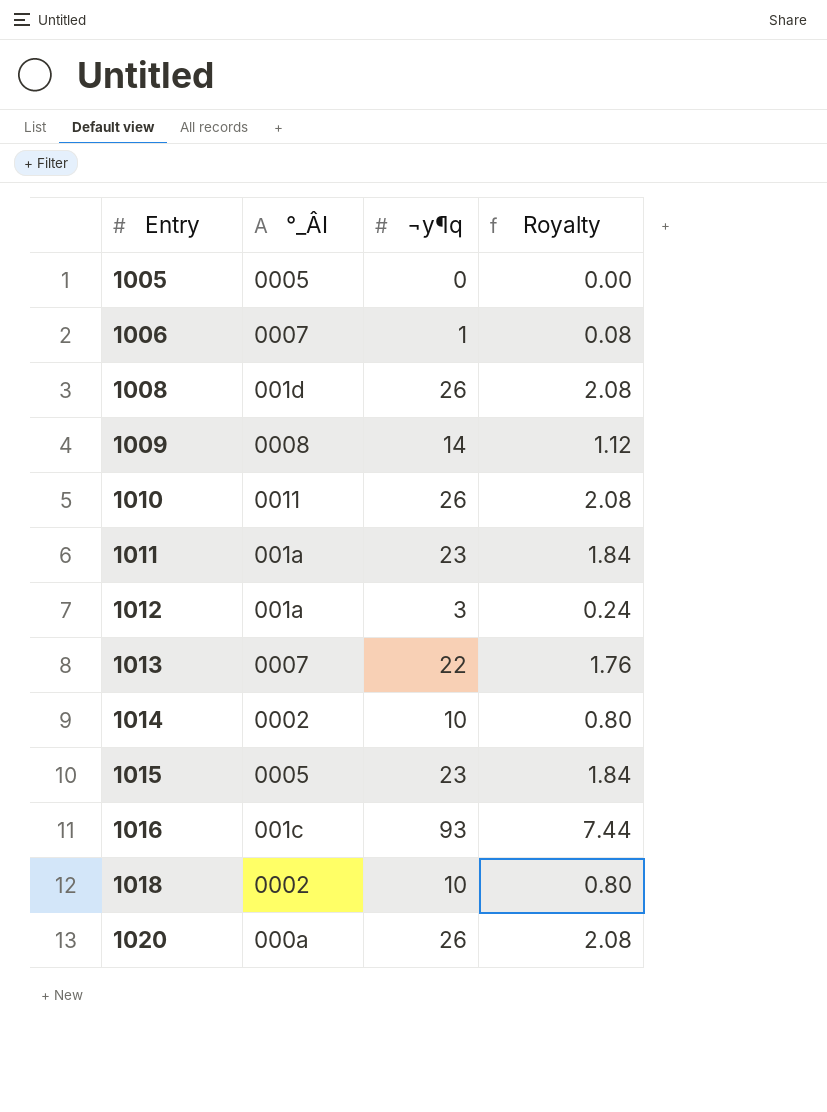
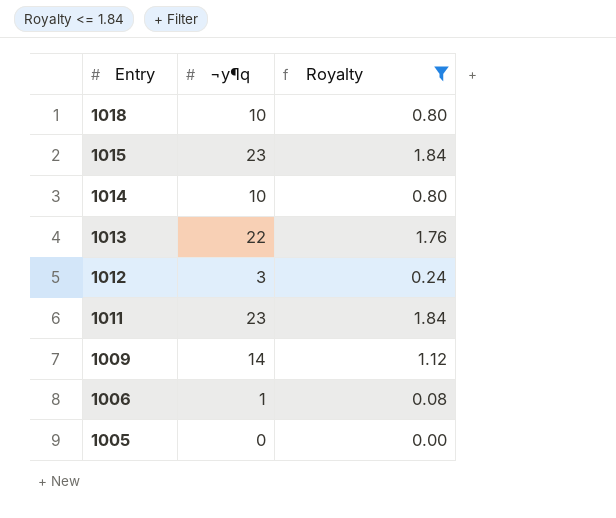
filter: none -> Royalty <= 1.84
row order: Entry ascending -> Entry descending
column °_ÂI | position: 2 -> none

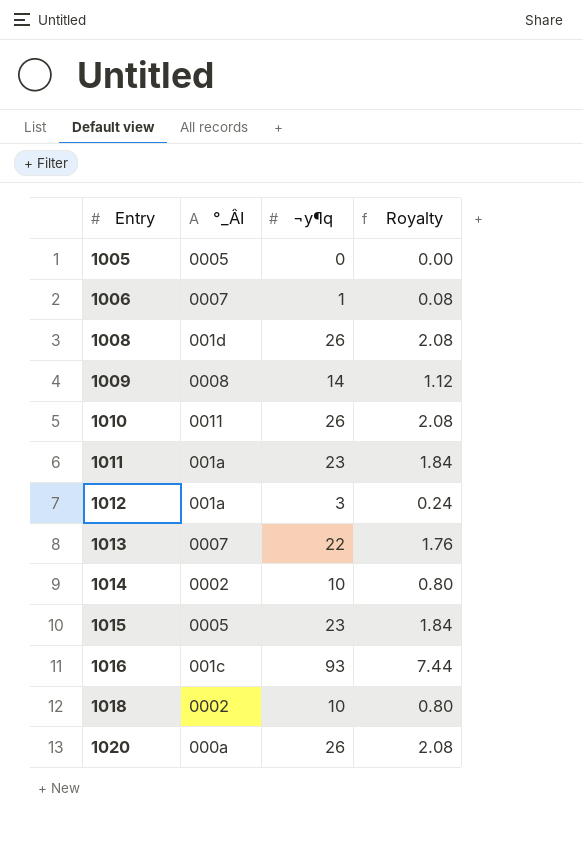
filter: Royalty <= 1.84 -> none
row order: Entry descending -> Entry ascending
column °_ÂI | position: none -> 2

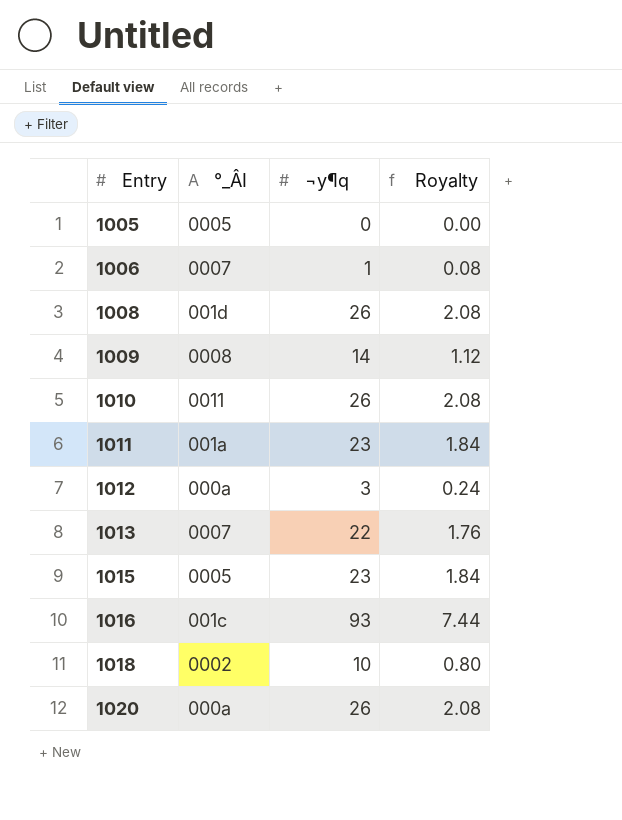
row 1014: 0002 | 10 | 0.80 -> none
1012 | °_ÂI: 001a -> 000a

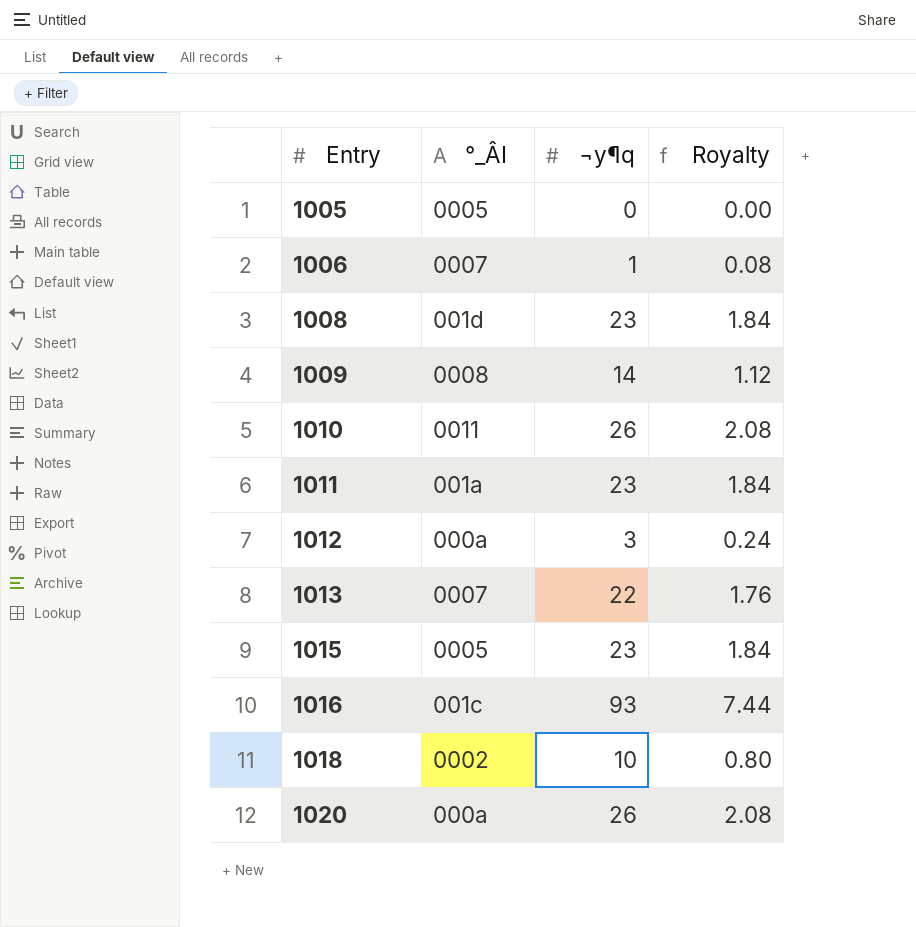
1008 | ¬y¶q: 26 -> 23
1008 | Royalty: 2.08 -> 1.84

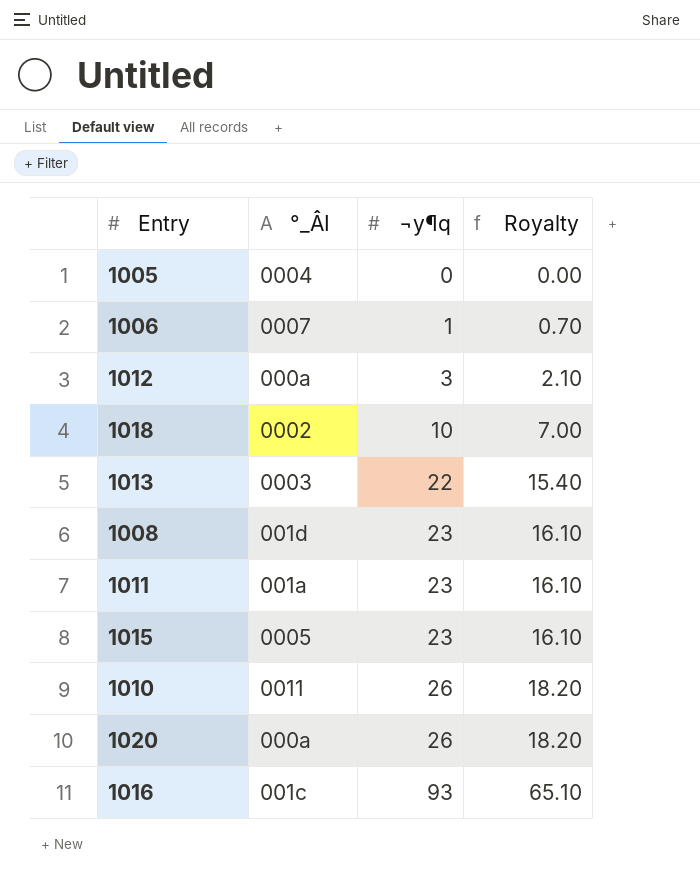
row order: Entry ascending -> ¬y¶q ascending
column Royalty | formula: [¬y¶q] * 0.08 -> [¬y¶q] * 0.7
row 1009: 0008 | 14 | 1.12 -> none
1005 | °_ÂI: 0005 -> 0004
1013 | °_ÂI: 0007 -> 0003

